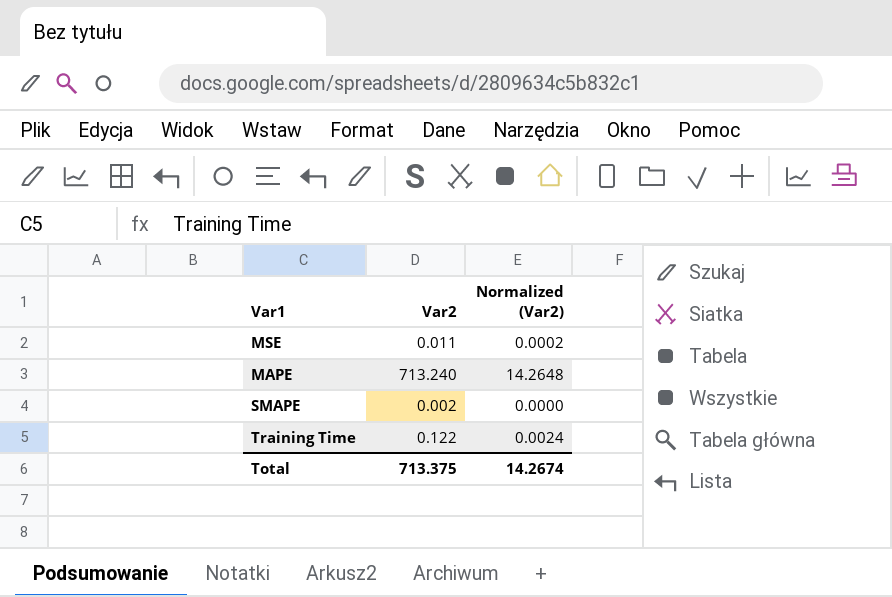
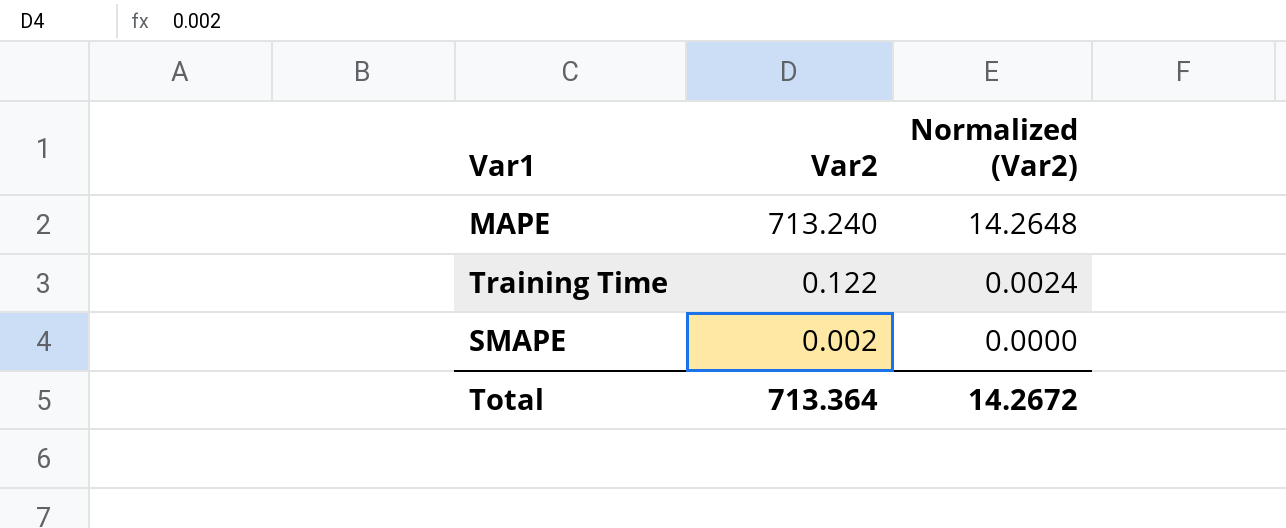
row order: none -> Var2 descending
row MSE: 0.011 | 0.0002 -> none
Total | Var2: 713.375 -> 713.364
Total | Normalized (Var2): 14.2674 -> 14.2672

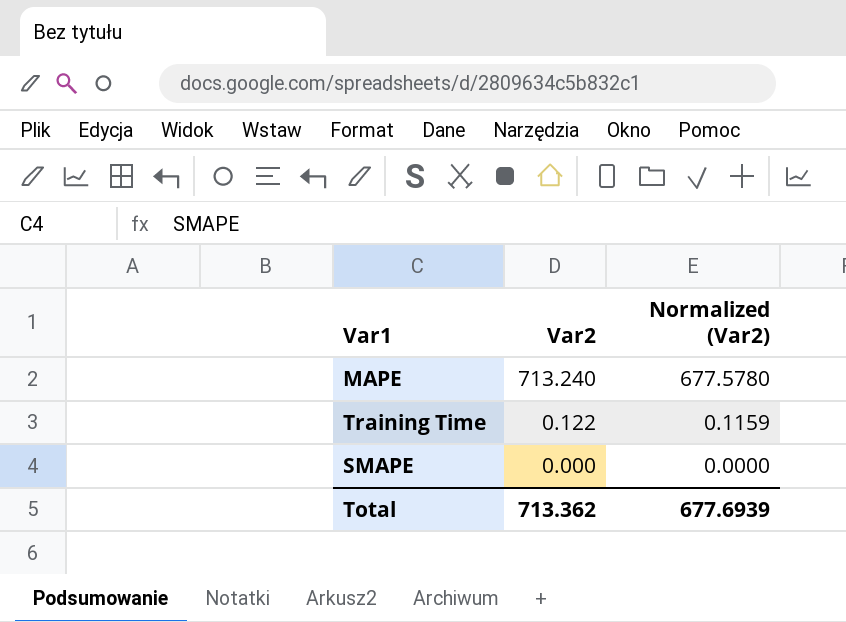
column Normalized (Var2) | formula: [Var2] * 0.02 -> [Var2] * 0.95
SMAPE | Var2: 0.002 -> 0.000
Total | Var2: 713.364 -> 713.362
Total | Normalized (Var2): 14.2672 -> 677.6939

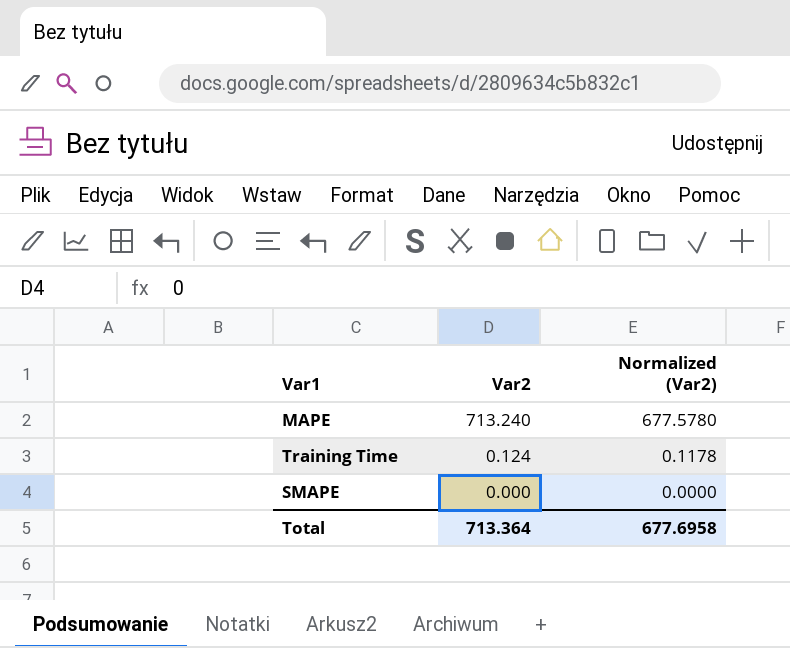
Training Time | Var2: 0.122 -> 0.124
Training Time | Normalized (Var2): 0.1159 -> 0.1178
Total | Var2: 713.362 -> 713.364
Total | Normalized (Var2): 677.6939 -> 677.6958

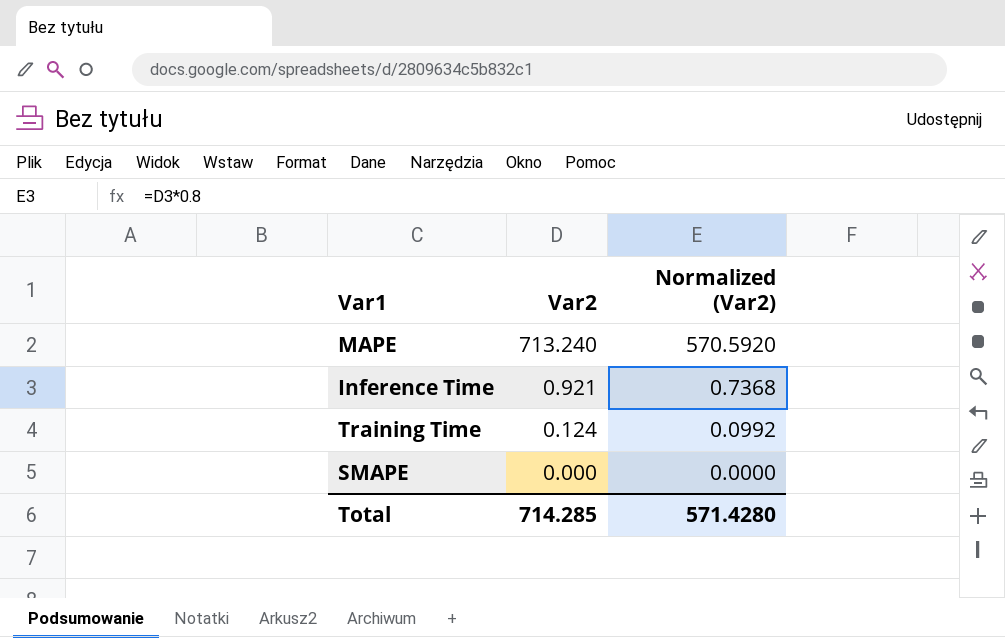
column Normalized (Var2) | formula: [Var2] * 0.95 -> [Var2] * 0.8
row Inference Time: none -> 0.921 | 0.7368
Total | Var2: 713.364 -> 714.285
Total | Normalized (Var2): 677.6958 -> 571.4280

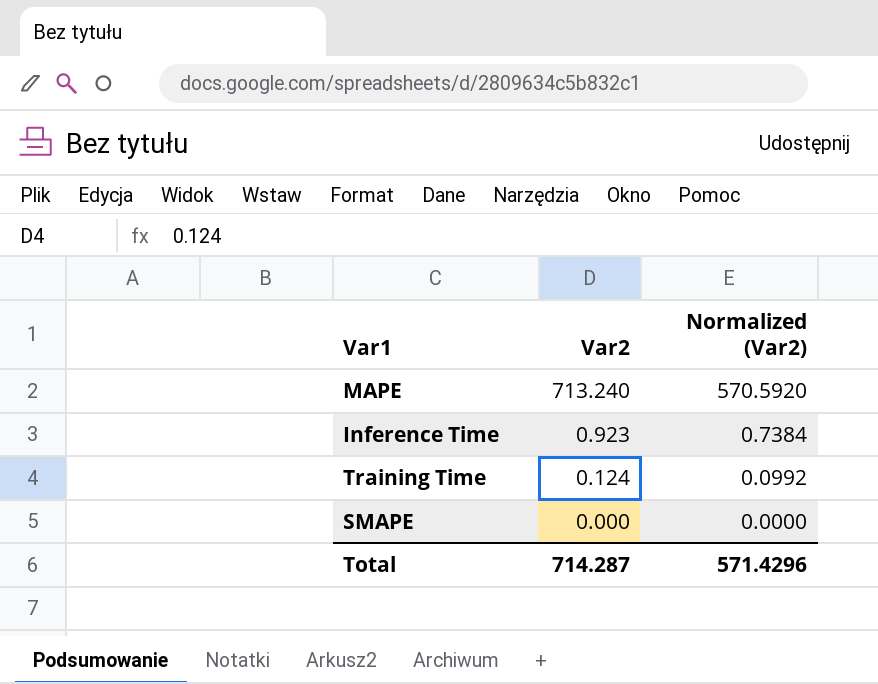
Inference Time | Var2: 0.921 -> 0.923
Inference Time | Normalized (Var2): 0.7368 -> 0.7384
Total | Var2: 714.285 -> 714.287
Total | Normalized (Var2): 571.4280 -> 571.4296

